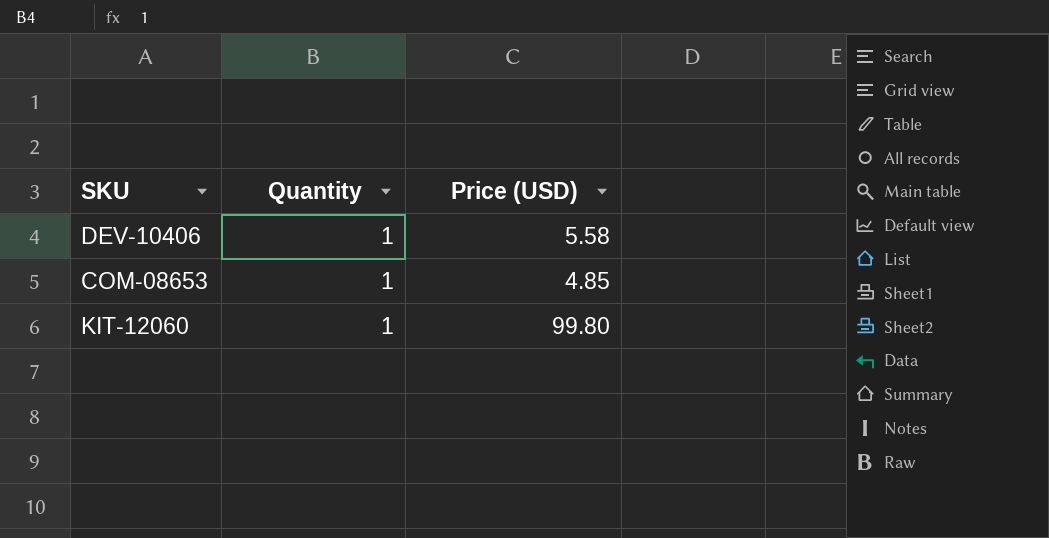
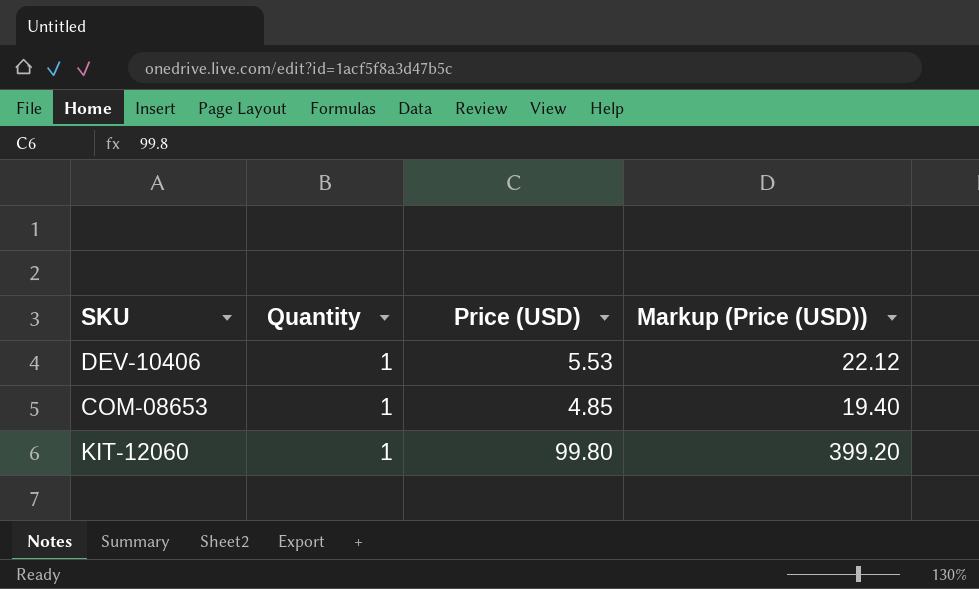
column Markup (Price (USD)) | formula: none -> [Price (USD)] * 4
DEV-10406 | Price (USD): 5.58 -> 5.53

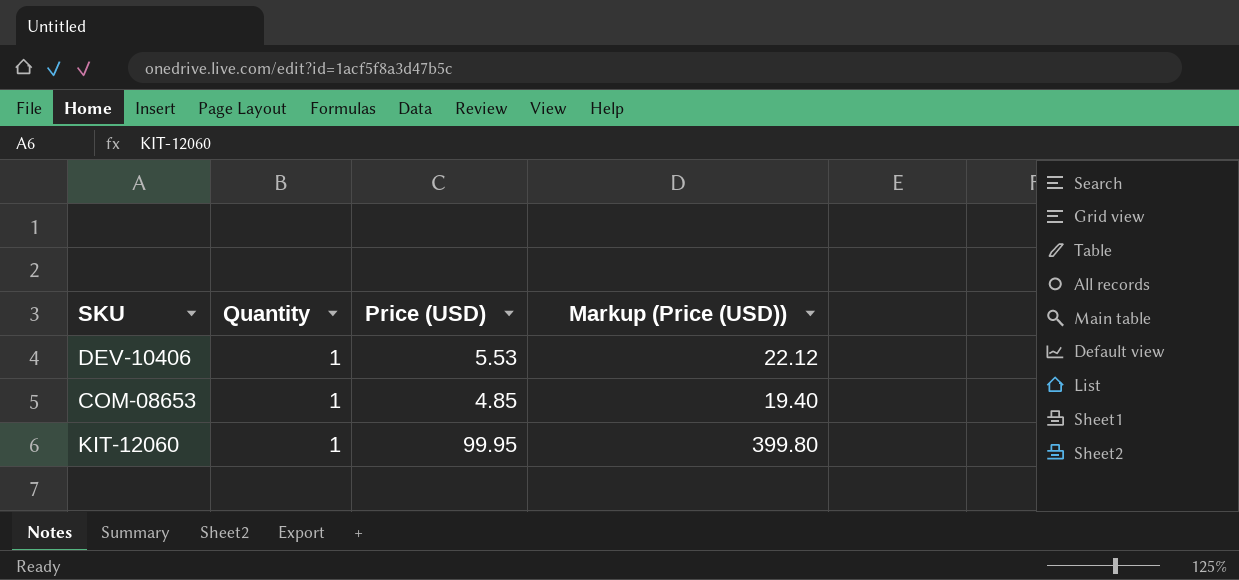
KIT-12060 | Price (USD): 99.80 -> 99.95
KIT-12060 | Markup (Price (USD)): 399.20 -> 399.80

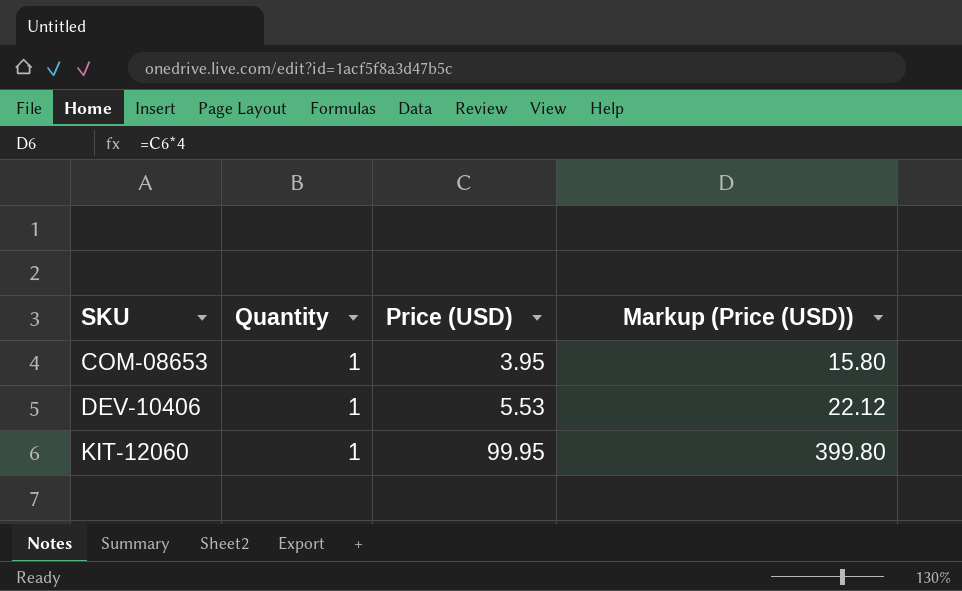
row order: none -> SKU ascending
COM-08653 | Price (USD): 4.85 -> 3.95
COM-08653 | Markup (Price (USD)): 19.40 -> 15.80

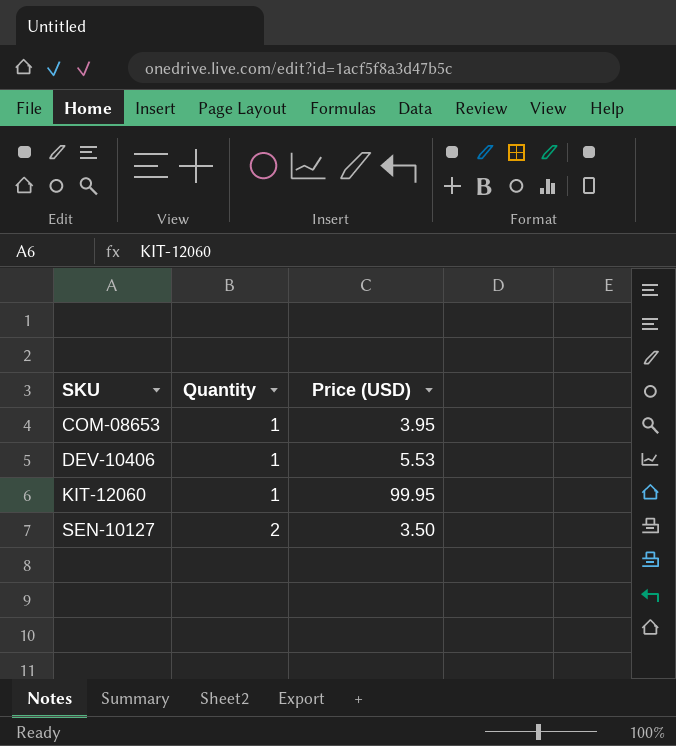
column Markup (Price (USD)) | formula: [Price (USD)] * 4 -> none
row SEN-10127: none -> 2 | 3.50

